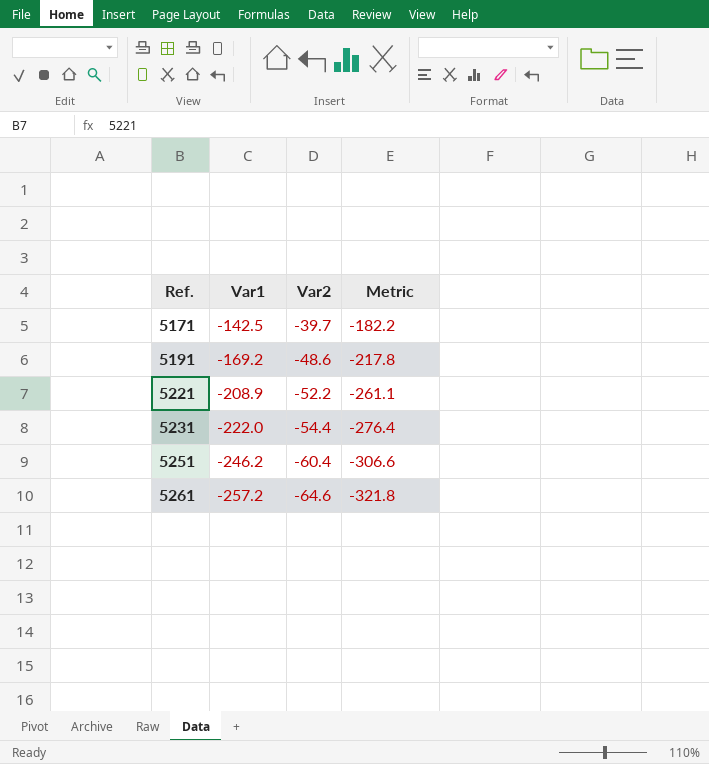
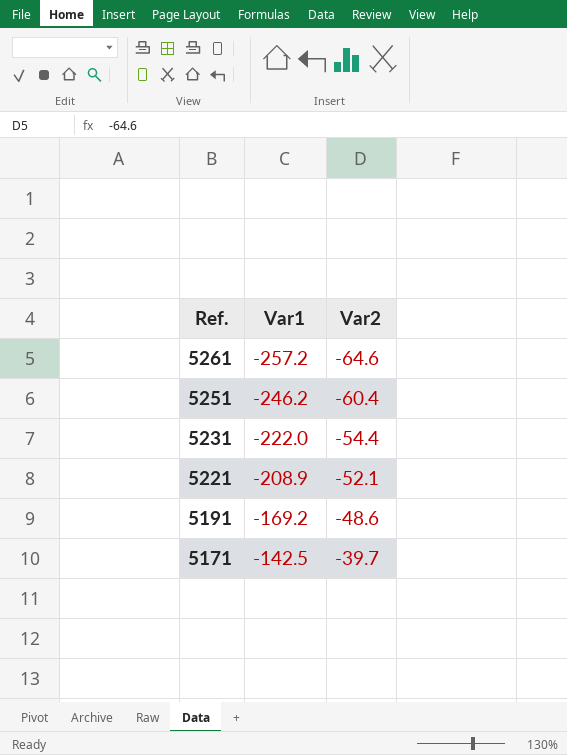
row order: Ref. ascending -> Ref. descending
column Metric | formula: [Var1] + [Var2] -> none
5221 | Var2: -52.2 -> -52.1

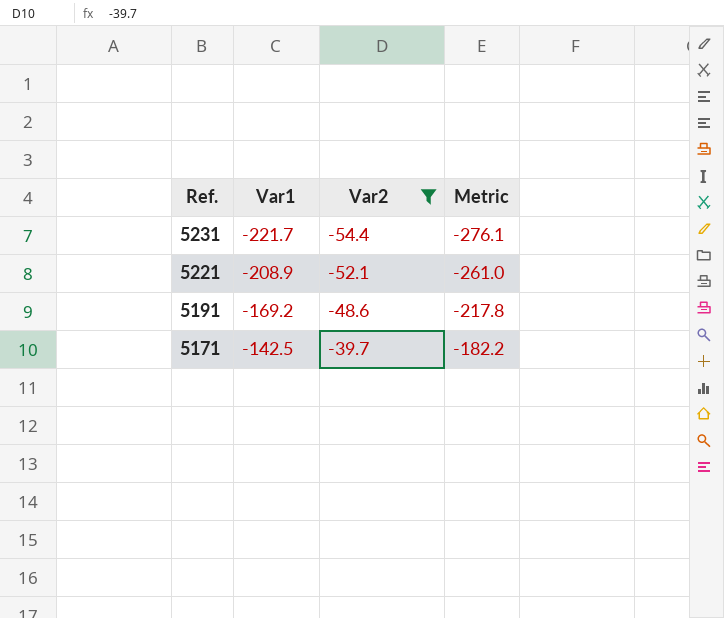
filter: none -> Var2 >= -54.4
column Metric | formula: none -> [Var1] + [Var2]
5231 | Var1: -222.0 -> -221.7

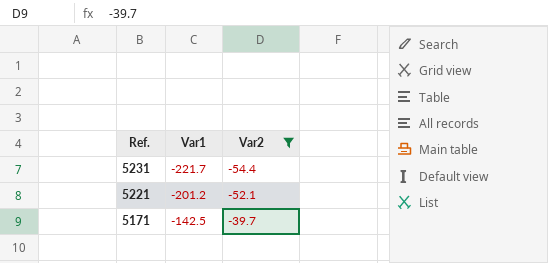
column Metric | formula: [Var1] + [Var2] -> none
row 5191: -169.2 | -48.6 | -217.8 -> none
5221 | Var1: -208.9 -> -201.2

